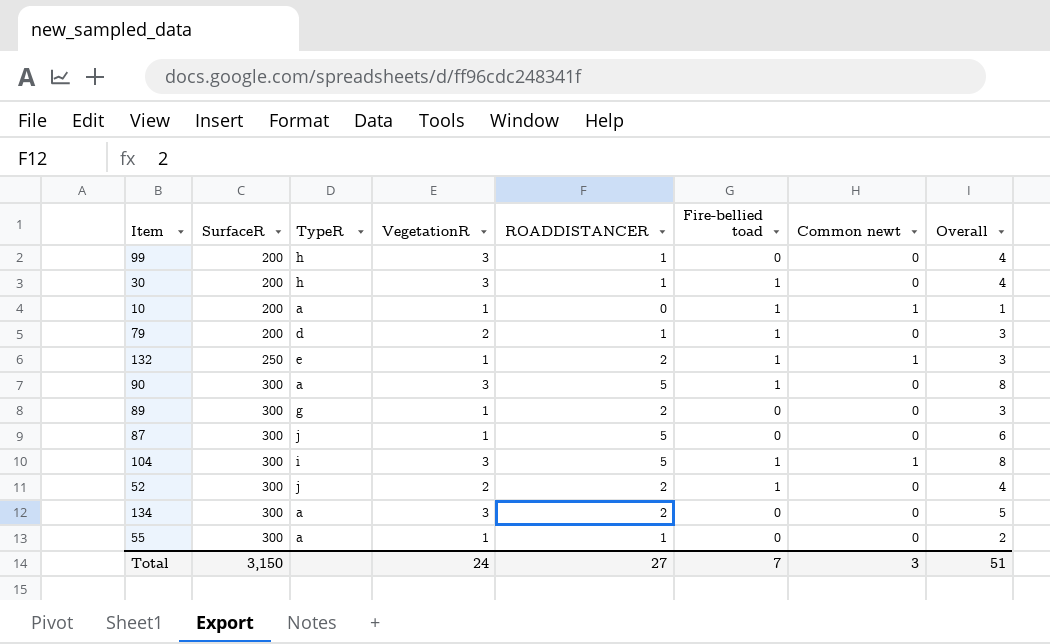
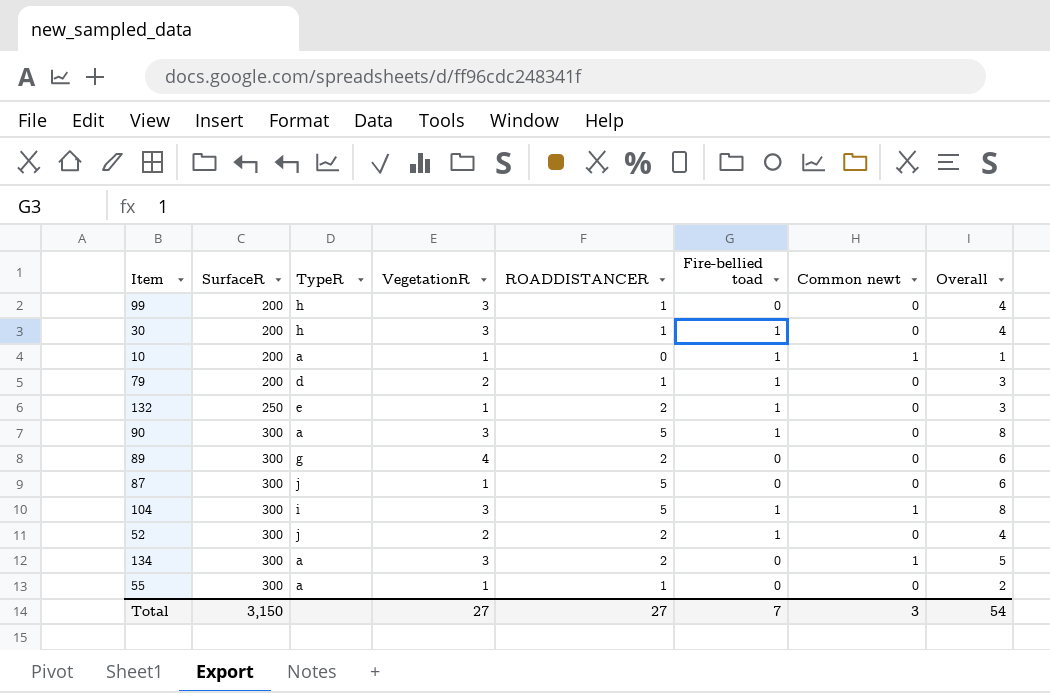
132 | Common newt: 1 -> 0
89 | VegetationR: 1 -> 4
89 | Overall: 3 -> 6
134 | Common newt: 0 -> 1
Total | VegetationR: 24 -> 27
Total | Overall: 51 -> 54

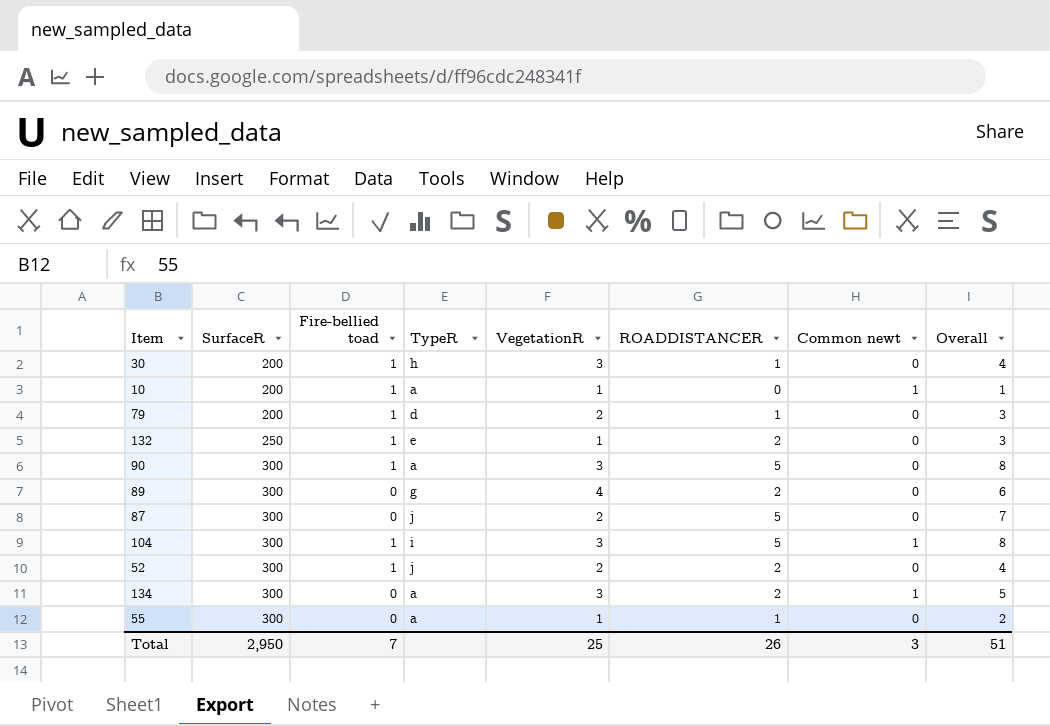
column Fire-bellied toad | position: 6 -> 3
row 99: 200 | h | 3 | 1 | 0 | 0 | 4 -> none
87 | VegetationR: 1 -> 2
87 | Overall: 6 -> 7
Total | SurfaceR: 3,150 -> 2,950
Total | VegetationR: 27 -> 25
Total | ROADDISTANCER: 27 -> 26
Total | Overall: 54 -> 51

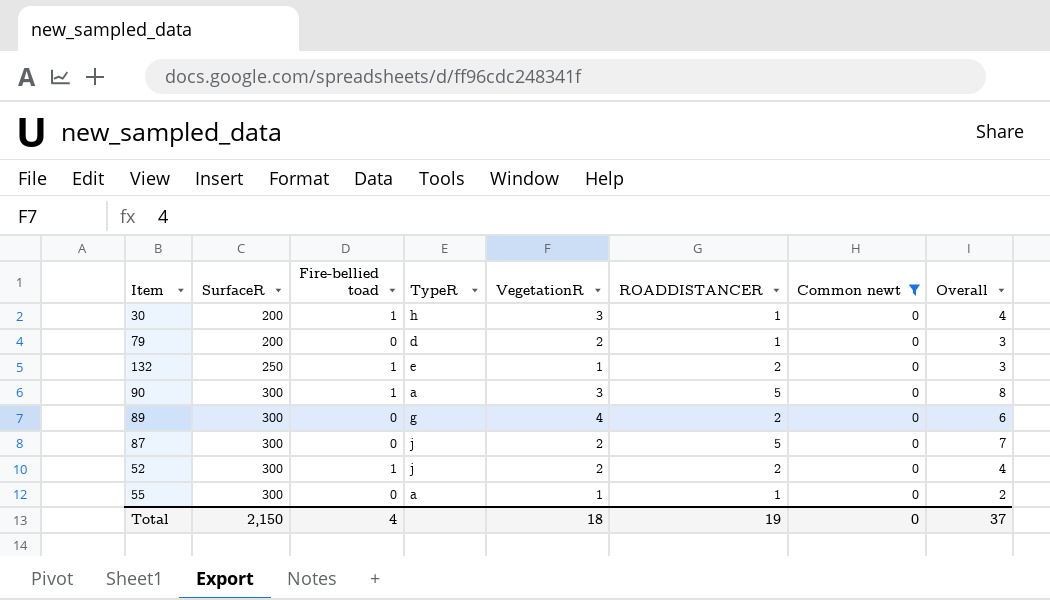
filter: none -> Common newt = 0
79 | Fire-bellied toad: 1 -> 0
Total | SurfaceR: 2,950 -> 2,150
Total | Fire-bellied toad: 7 -> 4
Total | VegetationR: 25 -> 18
Total | ROADDISTANCER: 26 -> 19
Total | Common newt: 3 -> 0
Total | Overall: 51 -> 37

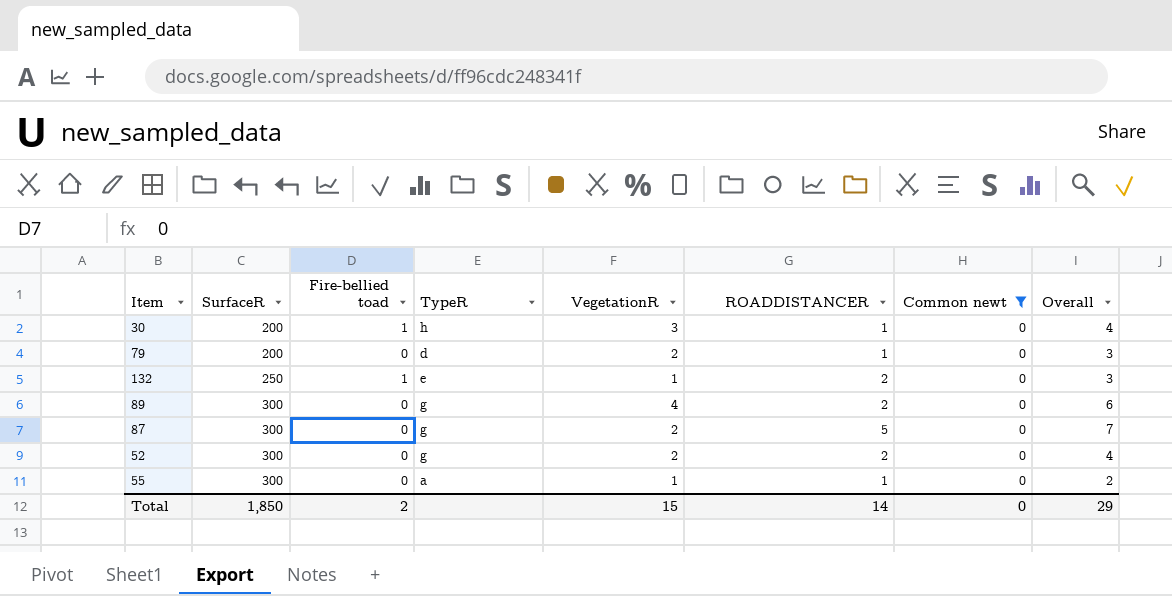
row 90: 300 | 1 | a | 3 | 5 | 0 | 8 -> none
87 | TypeR: j -> g
52 | Fire-bellied toad: 1 -> 0
52 | TypeR: j -> g
Total | SurfaceR: 2,150 -> 1,850
Total | Fire-bellied toad: 4 -> 2
Total | VegetationR: 18 -> 15
Total | ROADDISTANCER: 19 -> 14
Total | Overall: 37 -> 29

